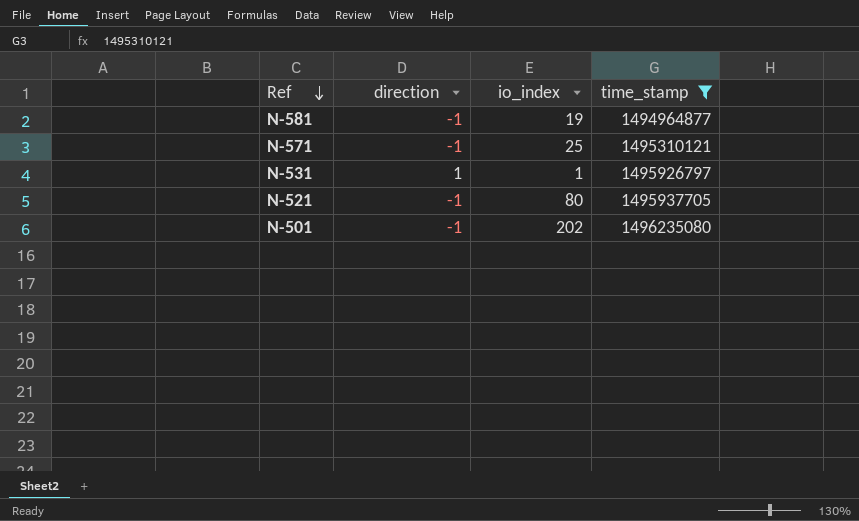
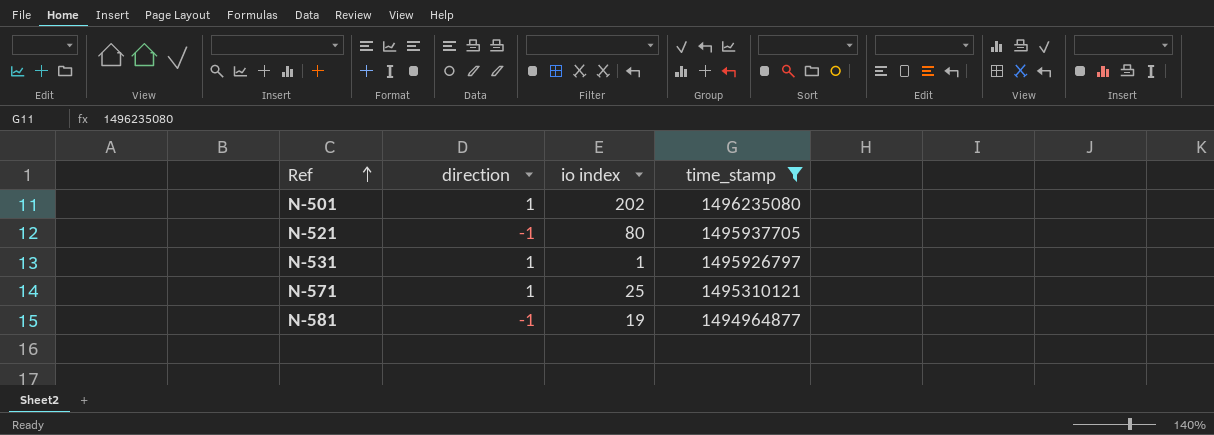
row order: Ref descending -> Ref ascending
column name: io_index -> io index
N-501 | direction: -1 -> 1
N-571 | direction: -1 -> 1

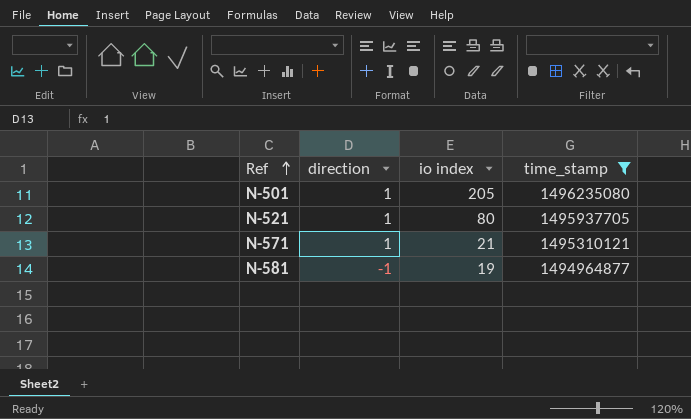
row N-531: 1 | 1 | 1495926797 -> none
N-501 | io index: 202 -> 205
N-521 | direction: -1 -> 1
N-571 | io index: 25 -> 21

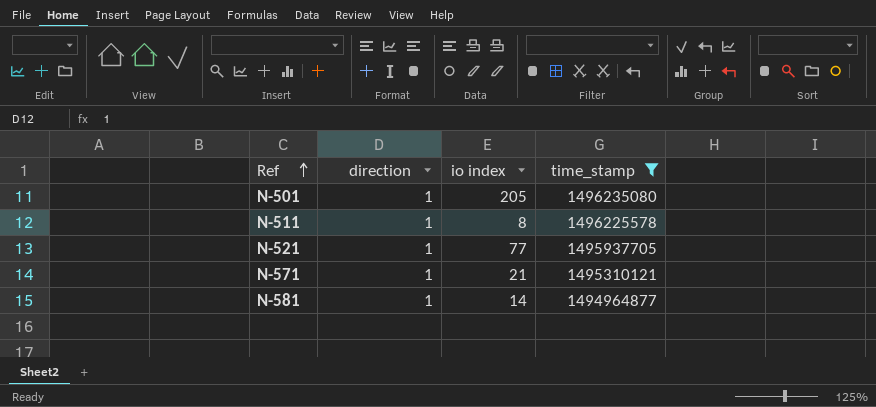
row N-511: none -> 1 | 8 | 1496225578
N-521 | io index: 80 -> 77
N-581 | direction: -1 -> 1
N-581 | io index: 19 -> 14

